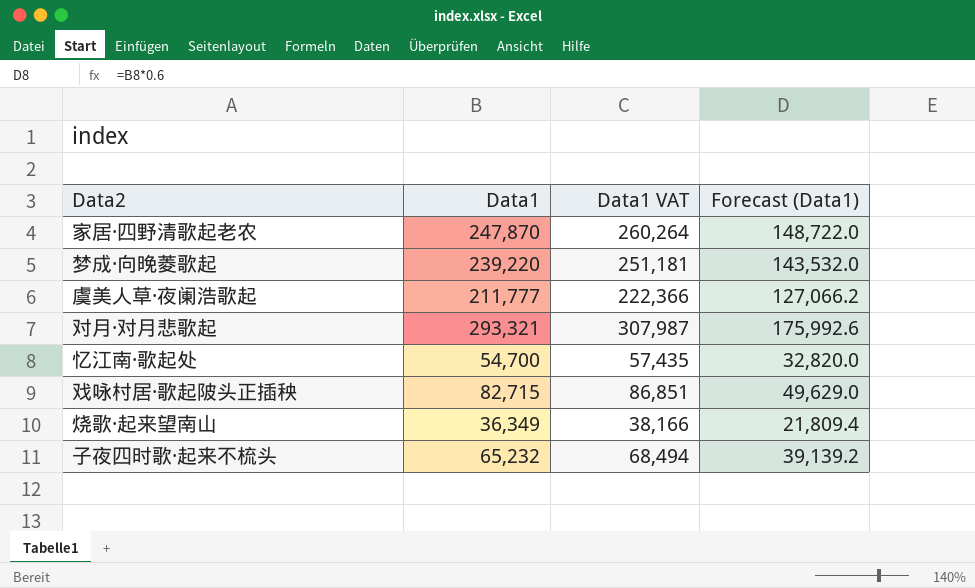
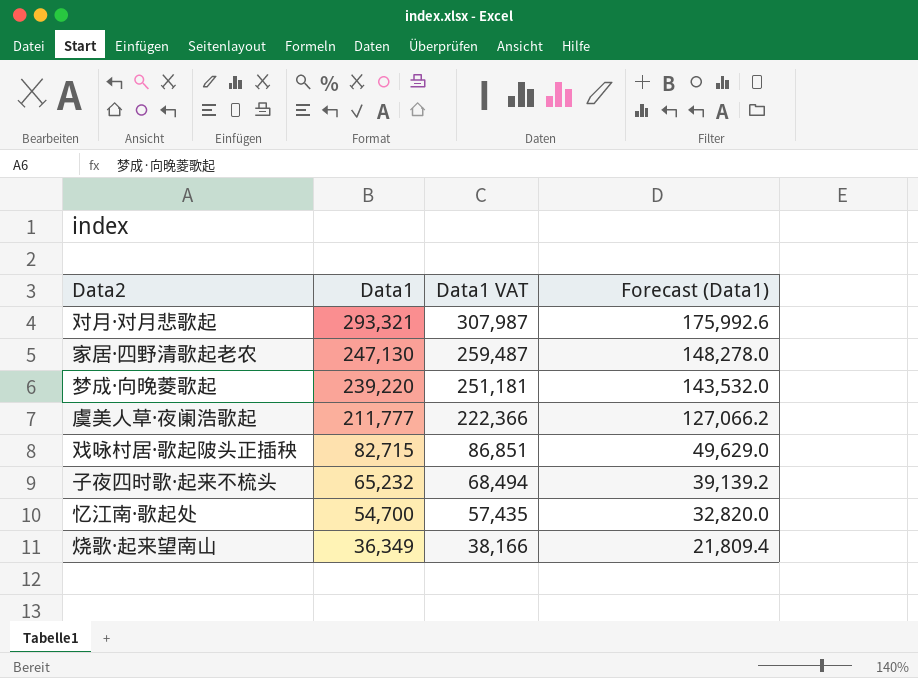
row order: none -> Data1 descending
家居·四野清歌起老农 | Data1: 247,870 -> 247,130
家居·四野清歌起老农 | Data1 VAT: 260,264 -> 259,487
家居·四野清歌起老农 | Forecast (Data1): 148,722.0 -> 148,278.0

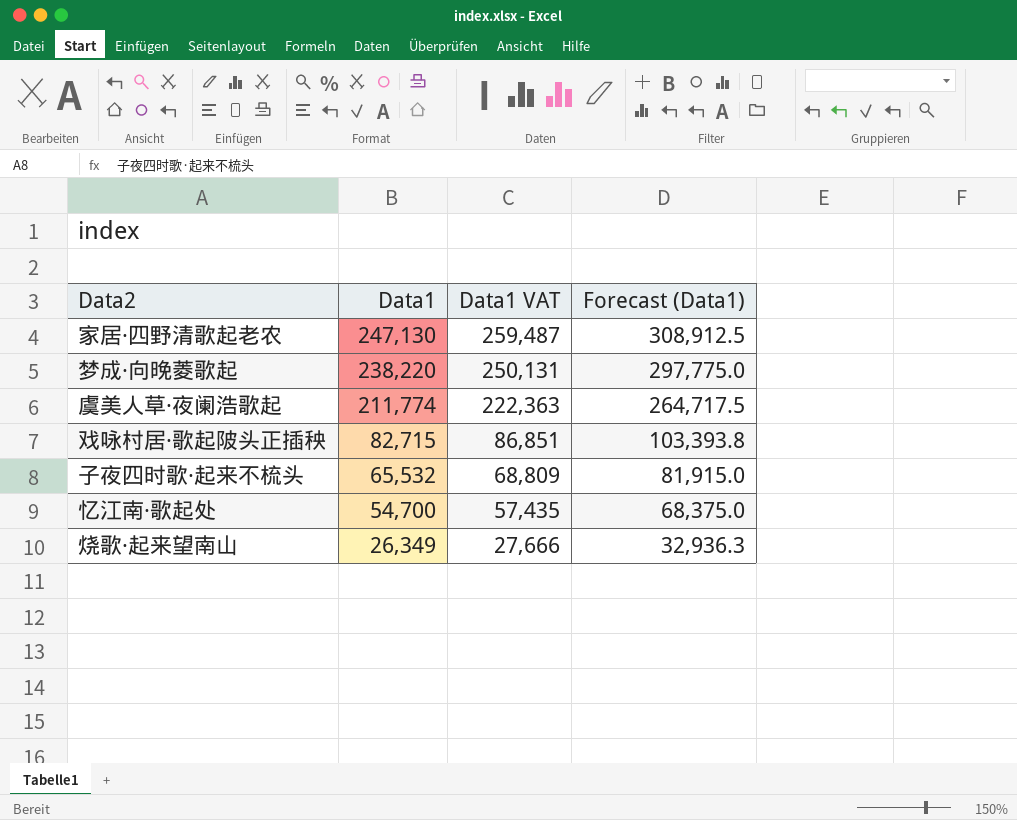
column Forecast (Data1) | formula: [Data1] * 0.6 -> [Data1] * 1.25
row 对月·对月悲歌起: 293,321 | 307,987 | 175,992.6 -> none
梦成·向晚菱歌起 | Data1: 239,220 -> 238,220
梦成·向晚菱歌起 | Data1 VAT: 251,181 -> 250,131
虞美人草·夜阑浩歌起 | Data1: 211,777 -> 211,774
虞美人草·夜阑浩歌起 | Data1 VAT: 222,366 -> 222,363
子夜四时歌·起来不梳头 | Data1: 65,232 -> 65,532
子夜四时歌·起来不梳头 | Data1 VAT: 68,494 -> 68,809
烧歌·起来望南山 | Data1: 36,349 -> 26,349
烧歌·起来望南山 | Data1 VAT: 38,166 -> 27,666

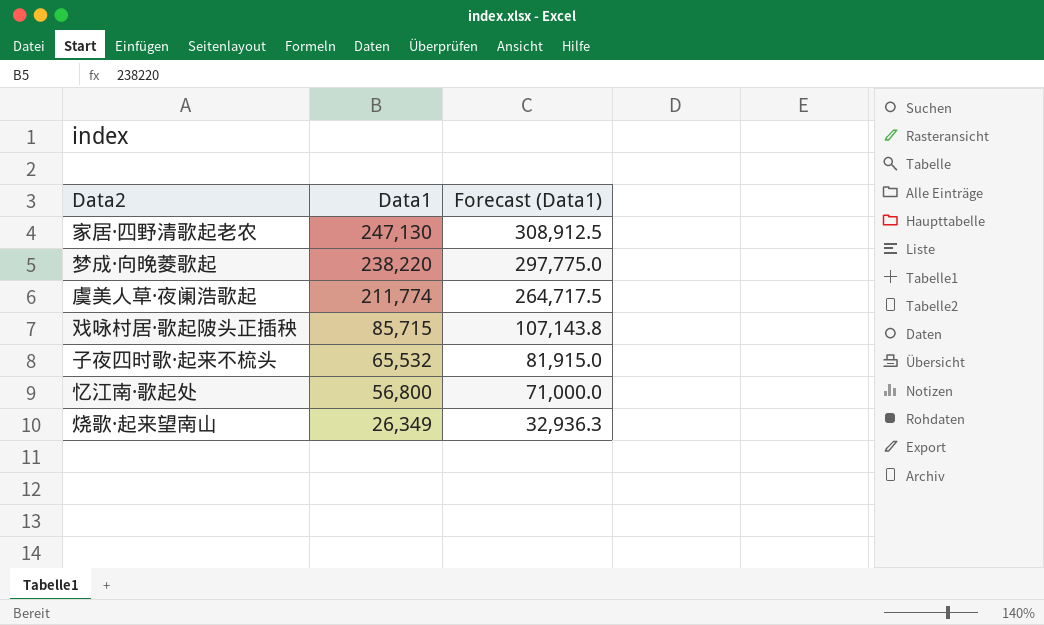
column Data1 VAT | formula: [Data1] * 1.05 -> none
戏咏村居·歌起陂头正插秧 | Data1: 82,715 -> 85,715
戏咏村居·歌起陂头正插秧 | Forecast (Data1): 103,393.8 -> 107,143.8
忆江南·歌起处 | Data1: 54,700 -> 56,800
忆江南·歌起处 | Forecast (Data1): 68,375.0 -> 71,000.0

